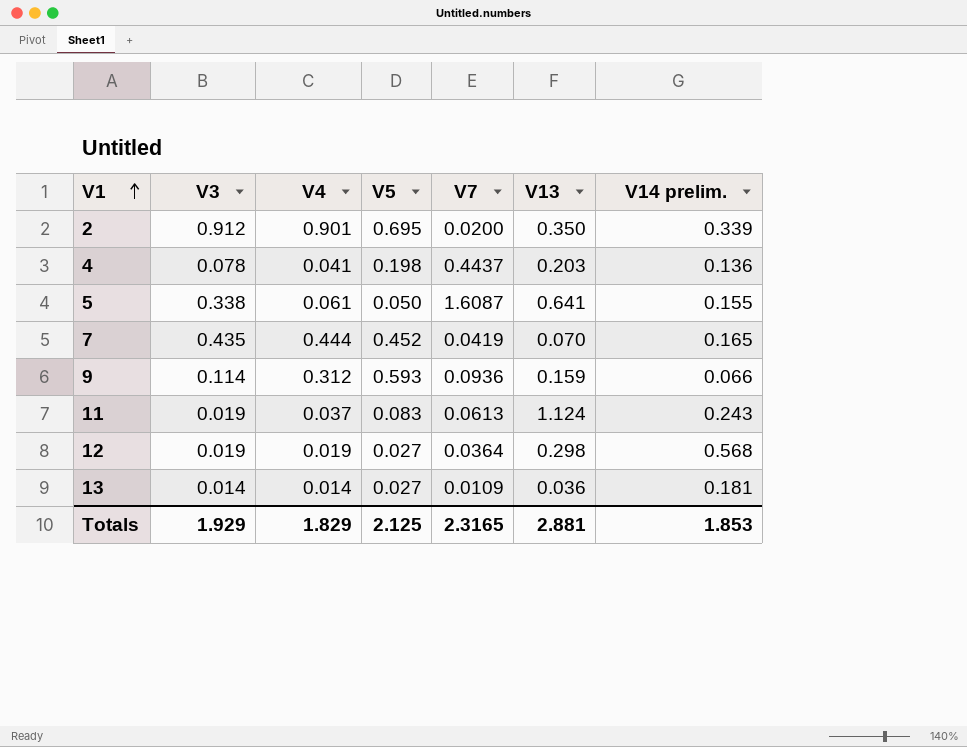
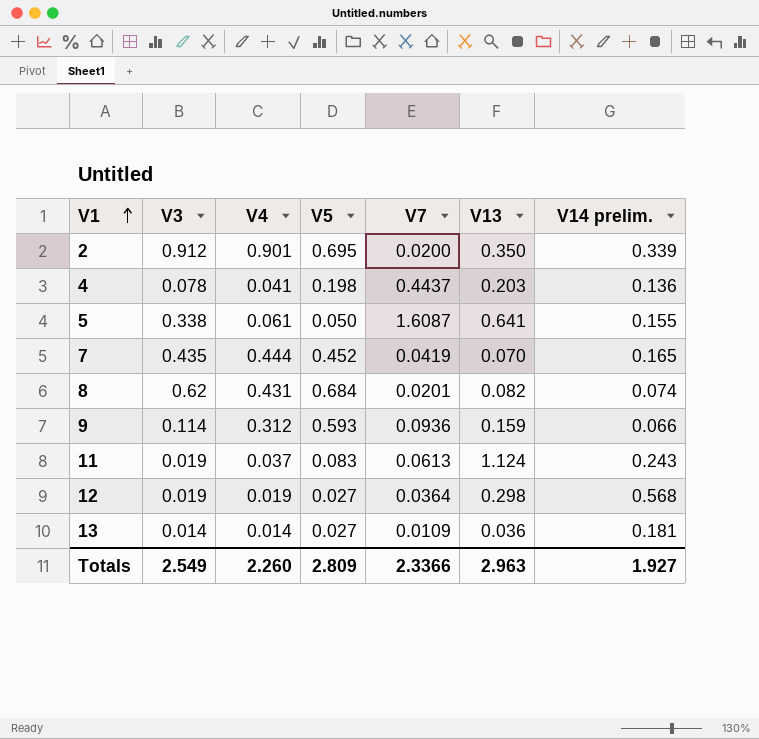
row 8: none -> 0.62 | 0.431 | 0.684 | 0.0201 | 0.082 | 0.074
Totals | V3: 1.929 -> 2.549
Totals | V4: 1.829 -> 2.260
Totals | V5: 2.125 -> 2.809
Totals | V7: 2.3165 -> 2.3366
Totals | V13: 2.881 -> 2.963
Totals | V14 prelim.: 1.853 -> 1.927

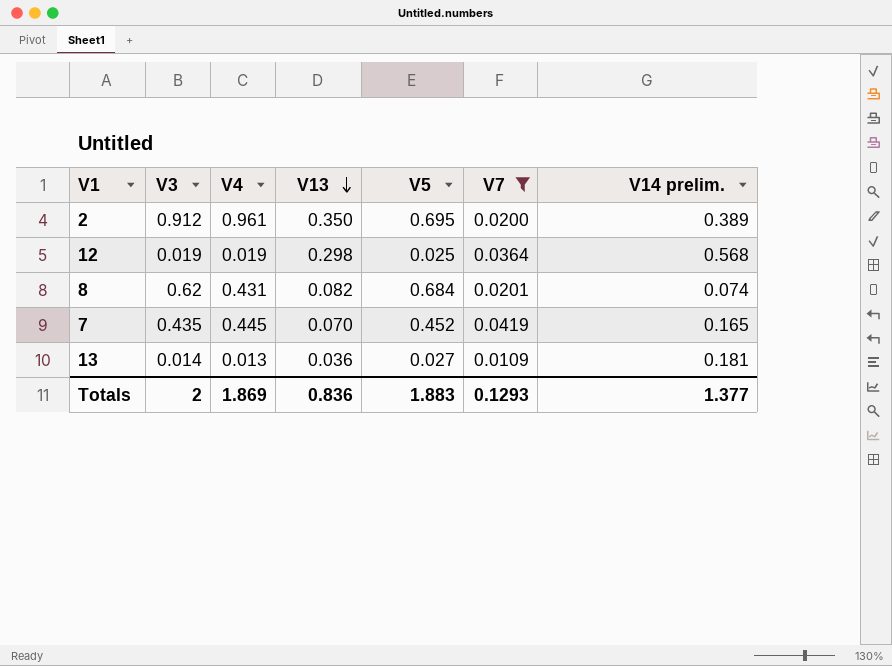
filter: none -> V7 <= 0.0419
row order: V1 ascending -> V13 descending
column V13 | position: 6 -> 4
2 | V4: 0.901 -> 0.961
2 | V14 prelim.: 0.339 -> 0.389
12 | V5: 0.027 -> 0.025
7 | V4: 0.444 -> 0.445
13 | V4: 0.014 -> 0.013
Totals | V3: 2.549 -> 2
Totals | V4: 2.260 -> 1.869
Totals | V13: 2.963 -> 0.836
Totals | V5: 2.809 -> 1.883
Totals | V7: 2.3366 -> 0.1293
Totals | V14 prelim.: 1.927 -> 1.377

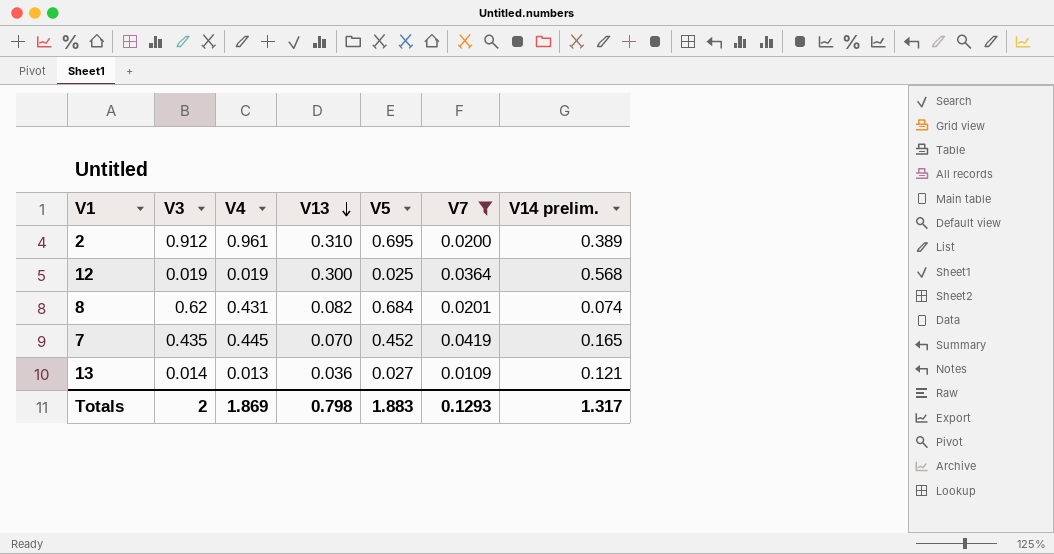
2 | V13: 0.350 -> 0.310
12 | V13: 0.298 -> 0.300
13 | V14 prelim.: 0.181 -> 0.121
Totals | V13: 0.836 -> 0.798
Totals | V14 prelim.: 1.377 -> 1.317

